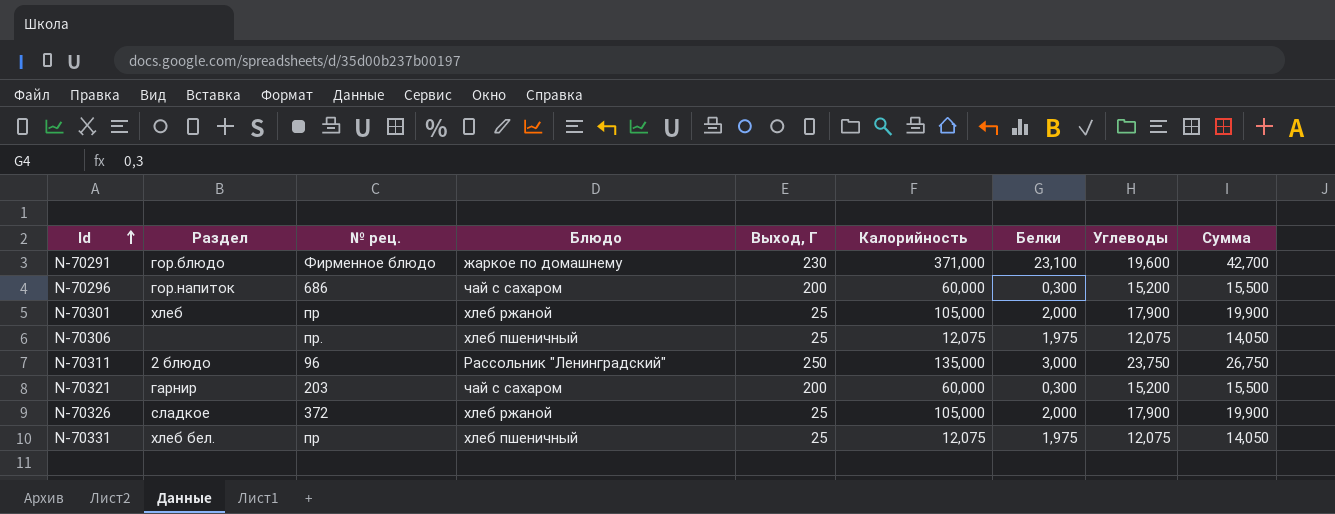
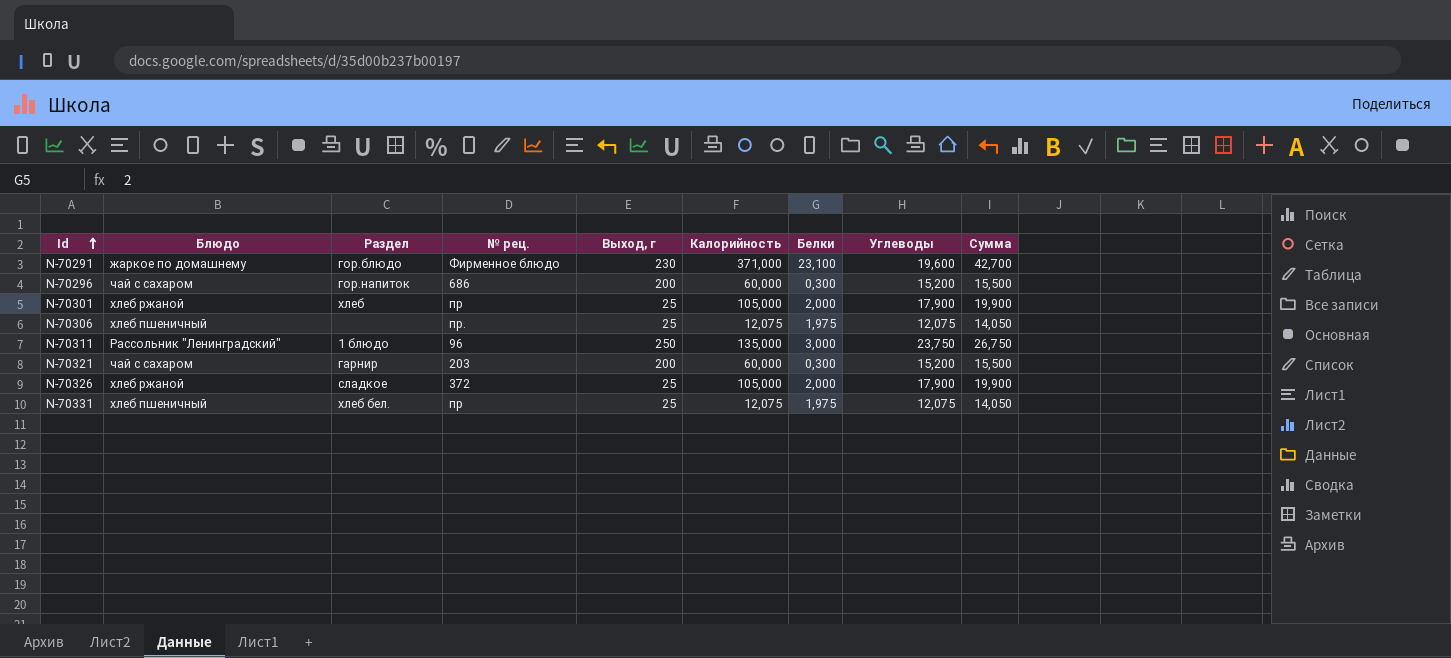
column Блюдо | position: 4 -> 2
column name: Выход, Г -> Выход, г
N-70311 | Раздел: 2 блюдо -> 1 блюдо

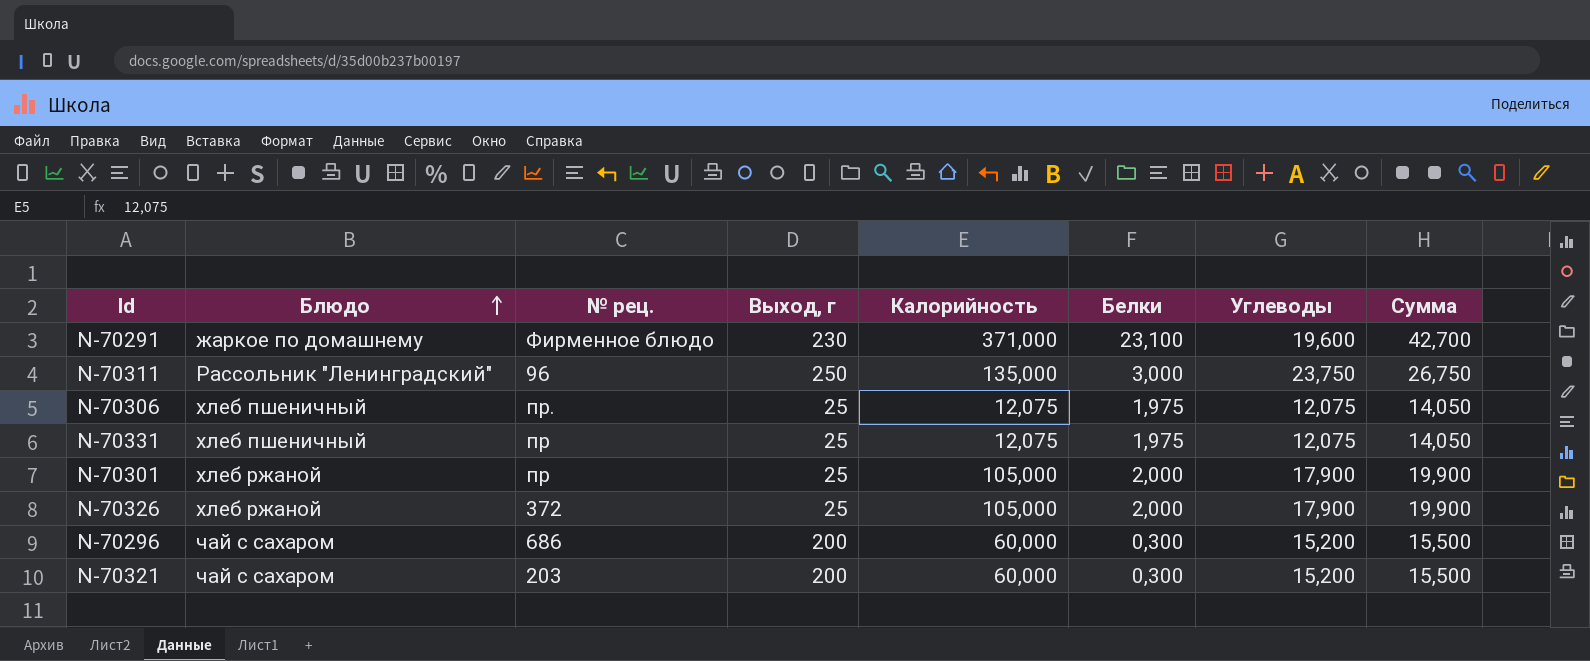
row order: Id ascending -> Блюдо ascending
column Раздел | position: 3 -> none

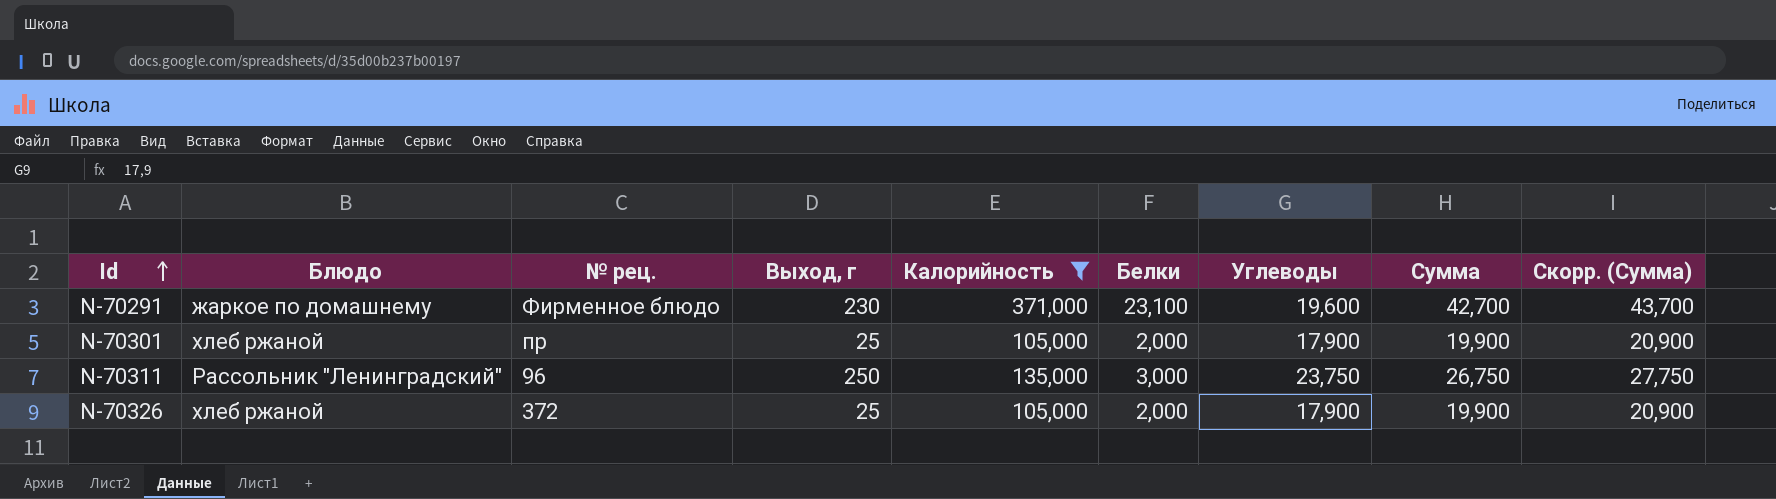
filter: none -> Калорийность >= 105,000
row order: Блюдо ascending -> Id ascending
column Скорр. (Сумма) | formula: none -> [Сумма] + 1

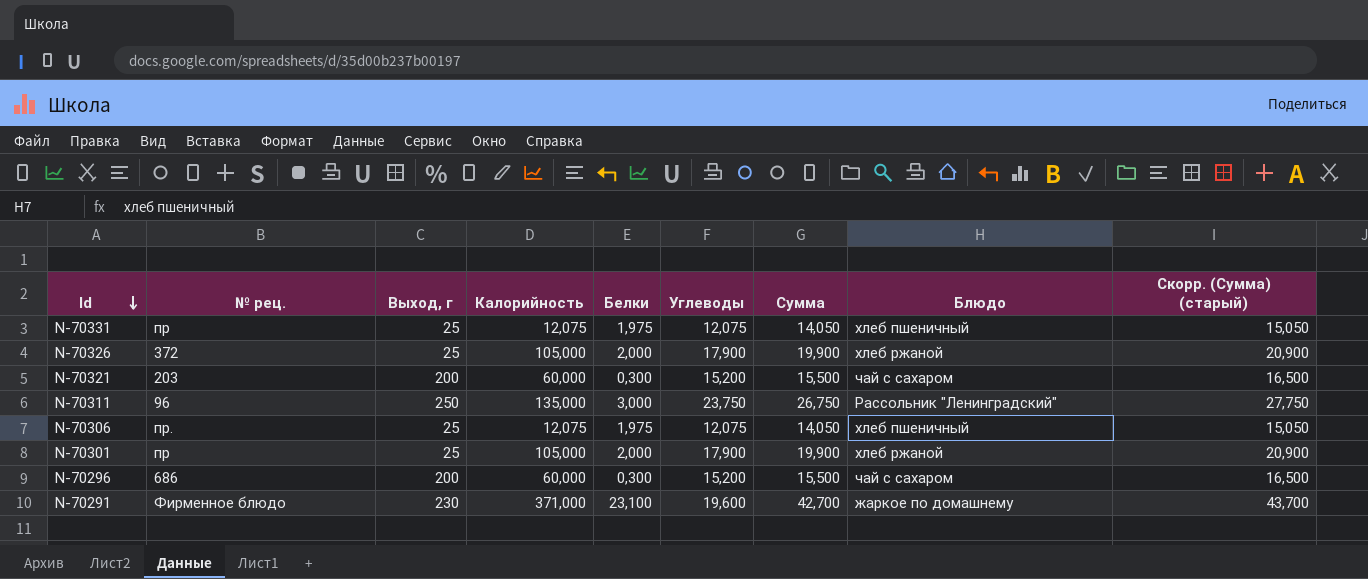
filter: Калорийность >= 105,000 -> none
row order: Id ascending -> Id descending
column Блюдо | position: 2 -> 8
column name: Скорр. (Сумма) -> Скорр. (Сумма) (старый)

